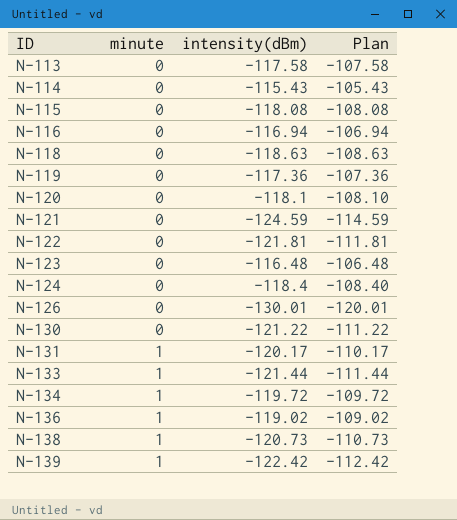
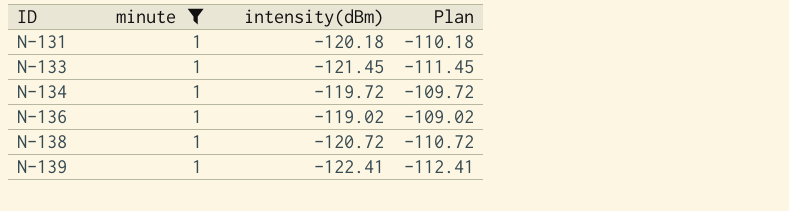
filter: none -> minute = 1
N-131 | intensity(dBm): -120.17 -> -120.18
N-131 | Plan: -110.17 -> -110.18
N-133 | intensity(dBm): -121.44 -> -121.45
N-133 | Plan: -111.44 -> -111.45
N-138 | intensity(dBm): -120.73 -> -120.72
N-138 | Plan: -110.73 -> -110.72
N-139 | intensity(dBm): -122.42 -> -122.41
N-139 | Plan: -112.42 -> -112.41

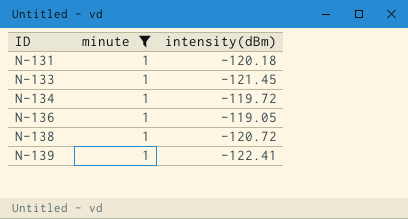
column Plan | formula: [intensity(dBm)] + 10 -> none
N-136 | intensity(dBm): -119.02 -> -119.05

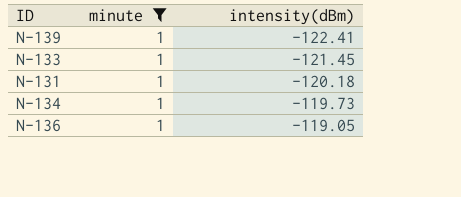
row order: ID ascending -> intensity(dBm) ascending
row N-138: 1 | -120.72 -> none
N-134 | intensity(dBm): -119.72 -> -119.73

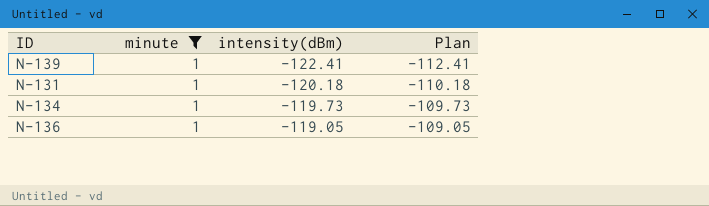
column Plan | formula: none -> [intensity(dBm)] + 10
row N-133: 1 | -121.45 -> none

